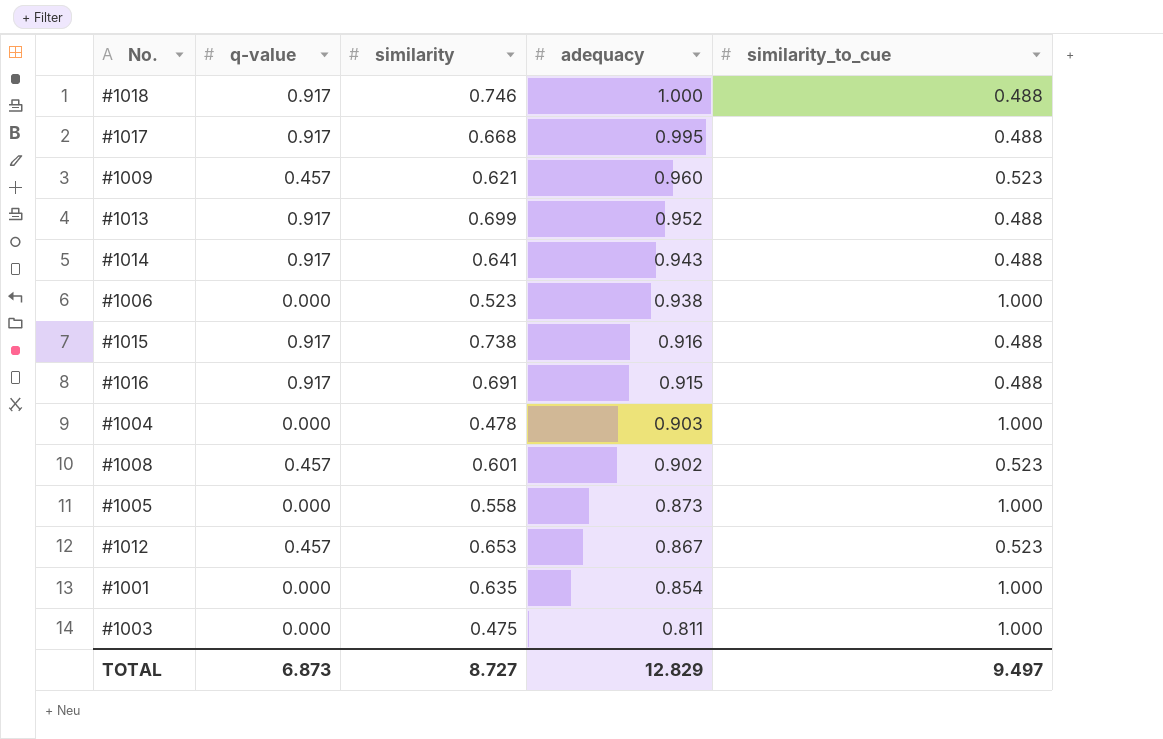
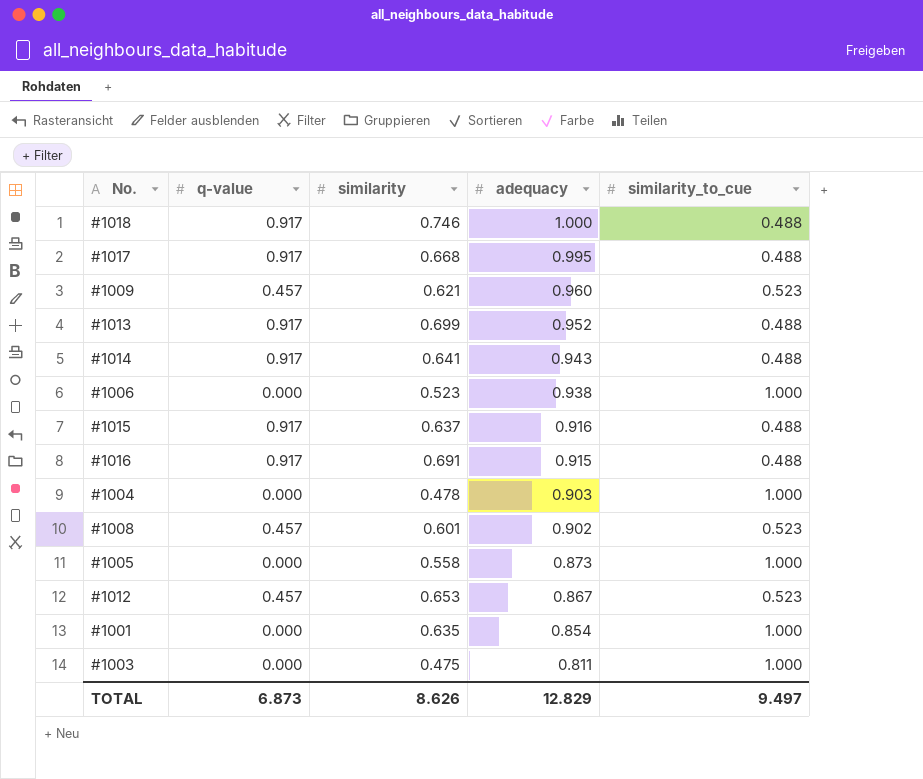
#1015 | similarity: 0.738 -> 0.637
TOTAL | similarity: 8.727 -> 8.626

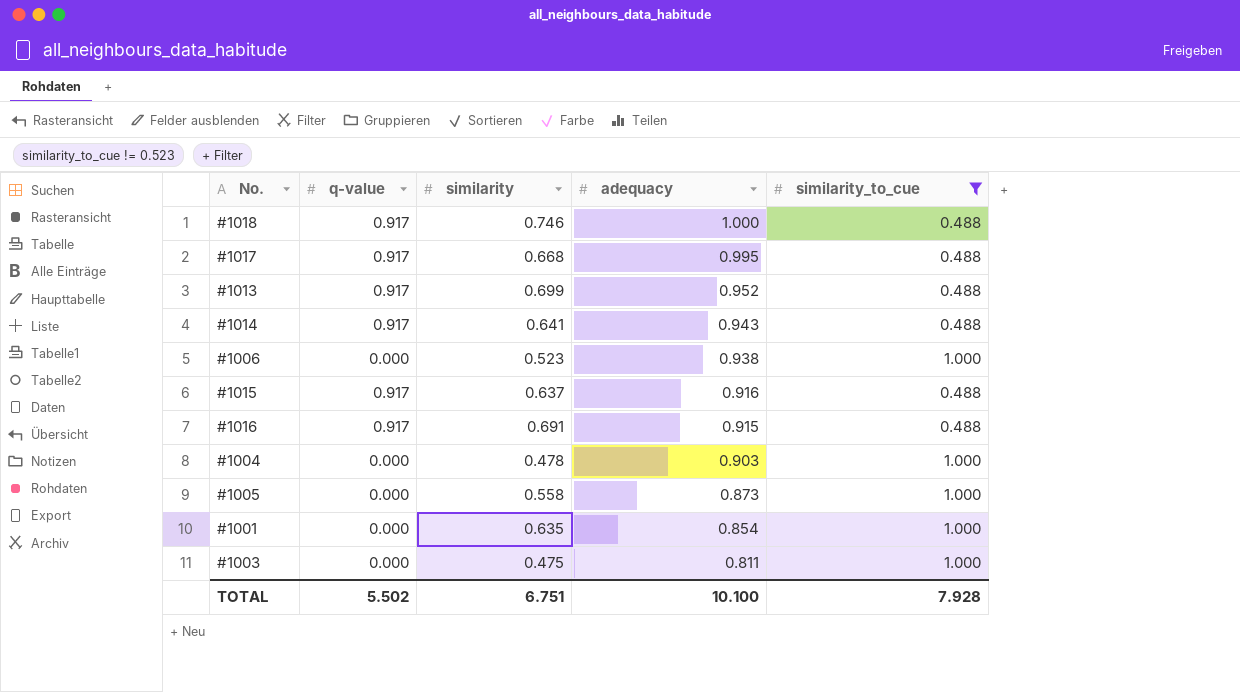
filter: none -> similarity_to_cue != 0.523
TOTAL | q-value: 6.873 -> 5.502
TOTAL | similarity: 8.626 -> 6.751
TOTAL | adequacy: 12.829 -> 10.100
TOTAL | similarity_to_cue: 9.497 -> 7.928

